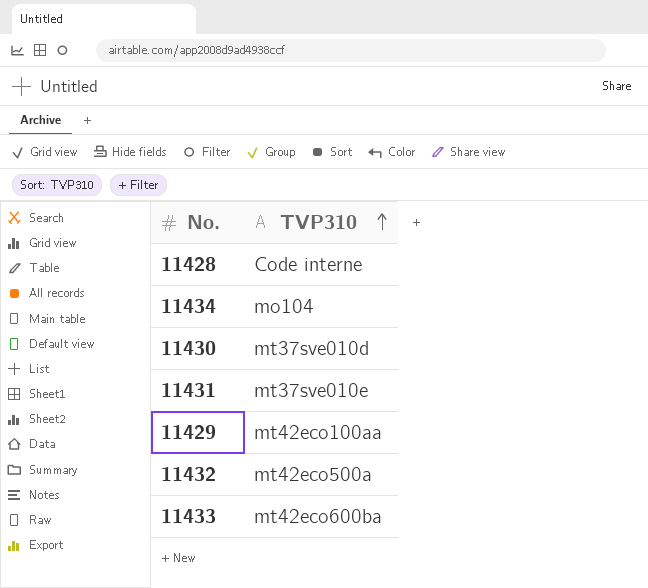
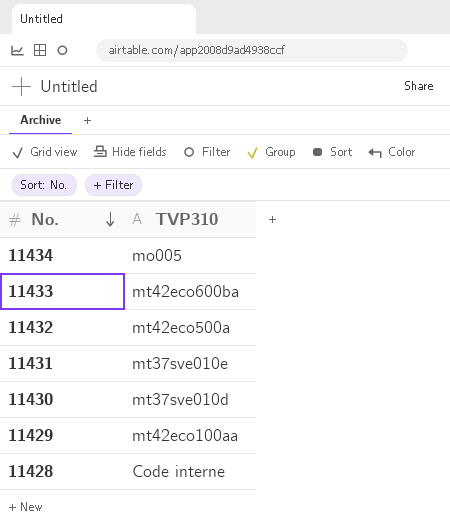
row order: TVP310 ascending -> No. descending
11434 | TVP310: mo104 -> mo005

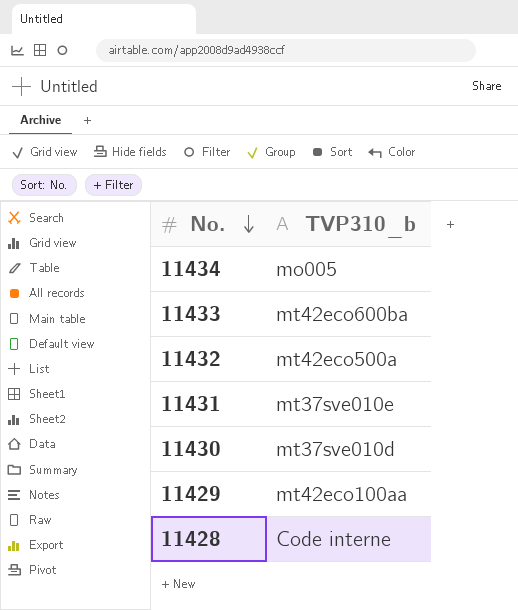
column name: TVP310 -> TVP310_b

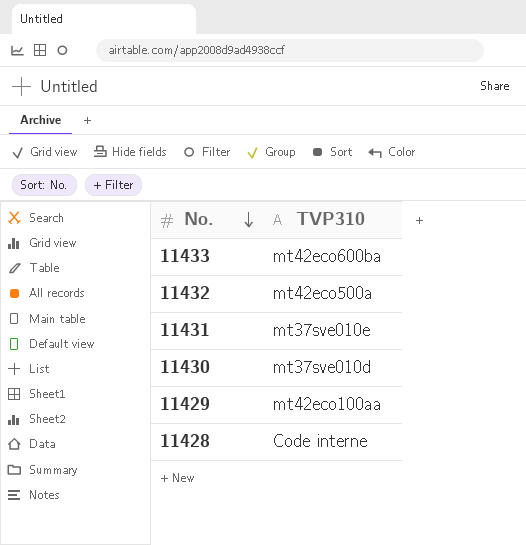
column name: TVP310_b -> TVP310
row 11434: mo005 -> none

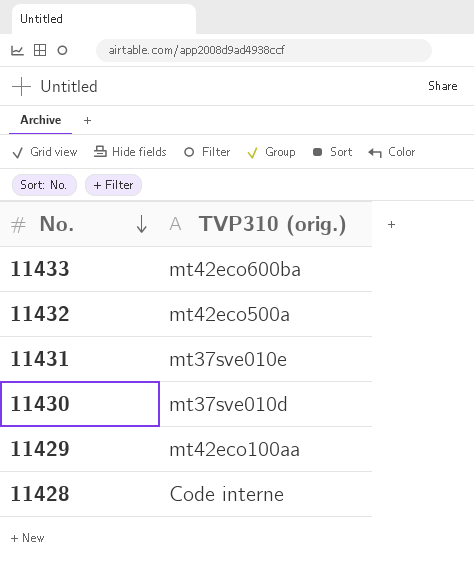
column name: TVP310 -> TVP310 (orig.)

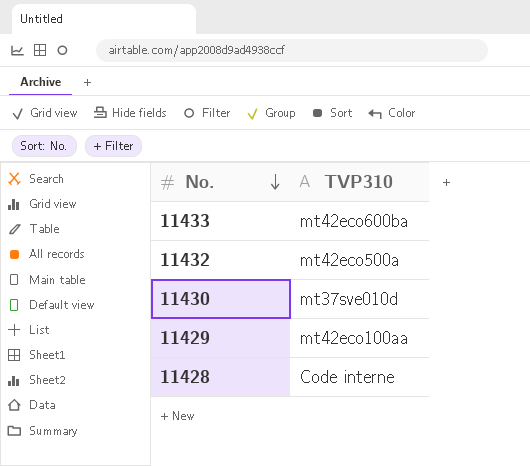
column name: TVP310 (orig.) -> TVP310
row 11431: mt37sve010e -> none

